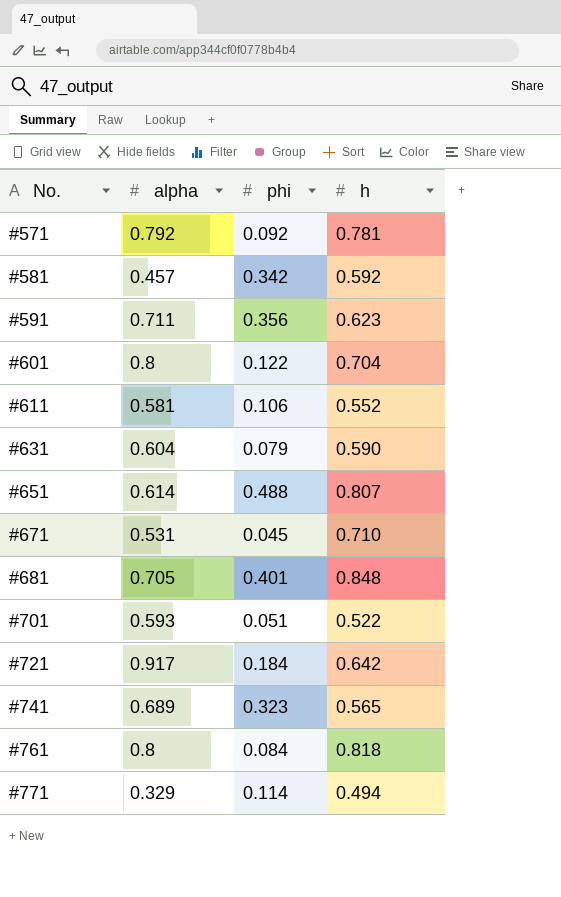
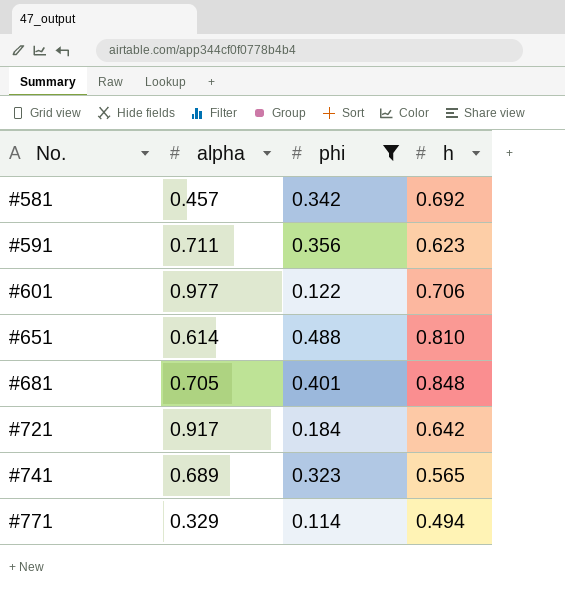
filter: none -> phi >= 0.114
#581 | h: 0.592 -> 0.692
#601 | alpha: 0.8 -> 0.977
#601 | h: 0.704 -> 0.706
#651 | h: 0.807 -> 0.810

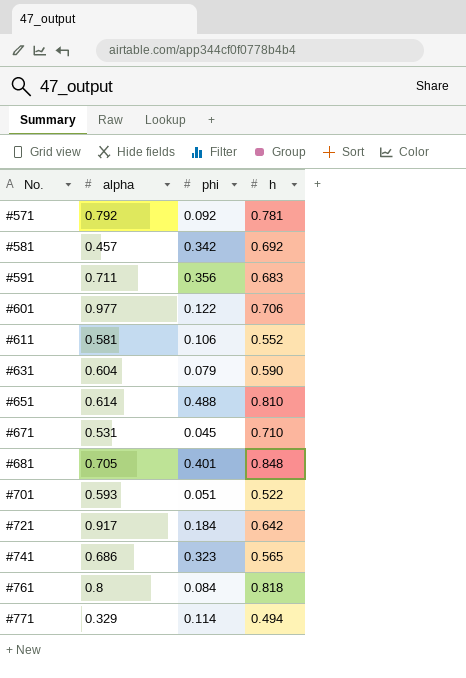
filter: phi >= 0.114 -> none
#591 | h: 0.623 -> 0.683
#741 | alpha: 0.689 -> 0.686

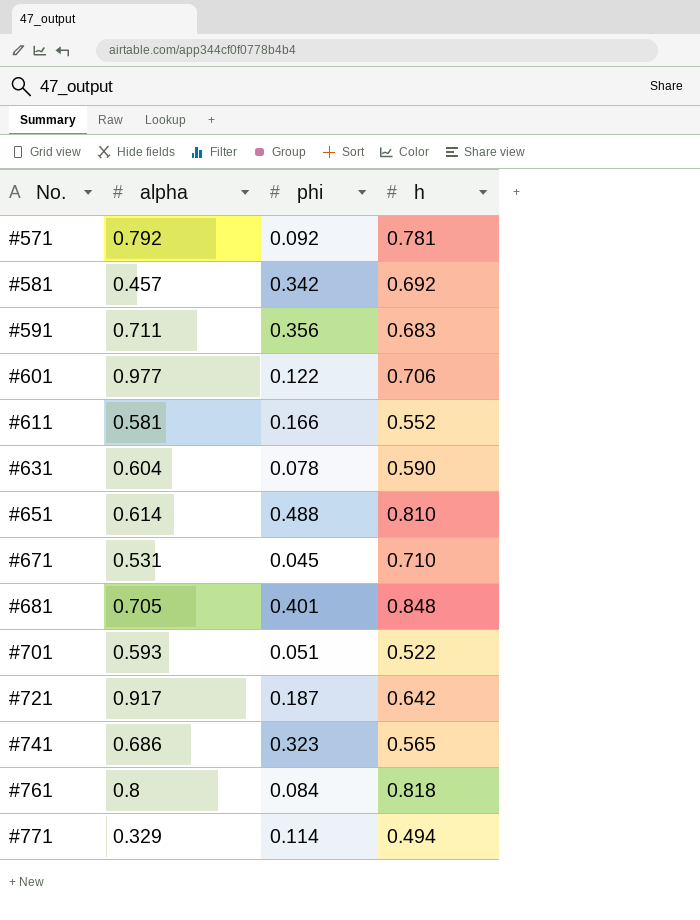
#611 | phi: 0.106 -> 0.166
#631 | phi: 0.079 -> 0.078
#721 | phi: 0.184 -> 0.187

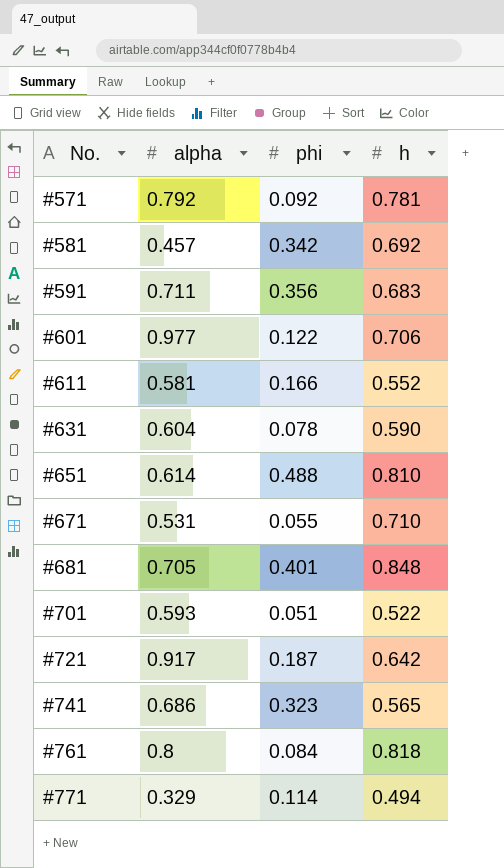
#671 | phi: 0.045 -> 0.055

